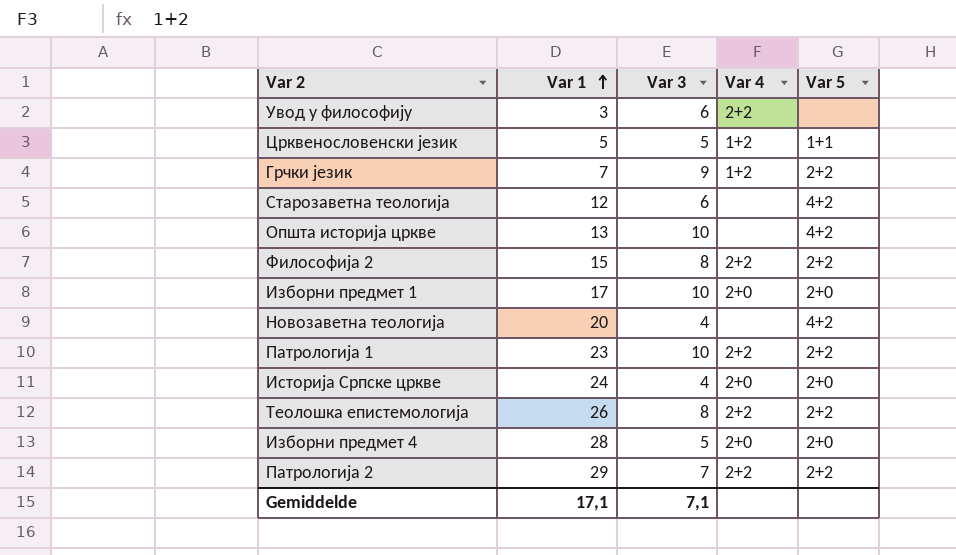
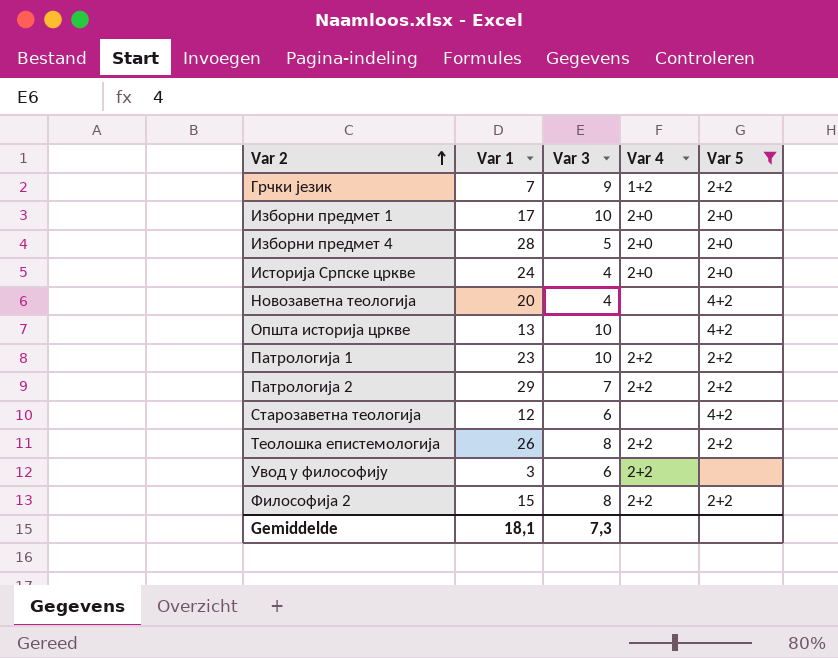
filter: none -> Var 5 != 1+1
row order: Var 1 ascending -> Var 2 ascending
Gemiddelde | Var 1: 17,1 -> 18,1
Gemiddelde | Var 3: 7,1 -> 7,3

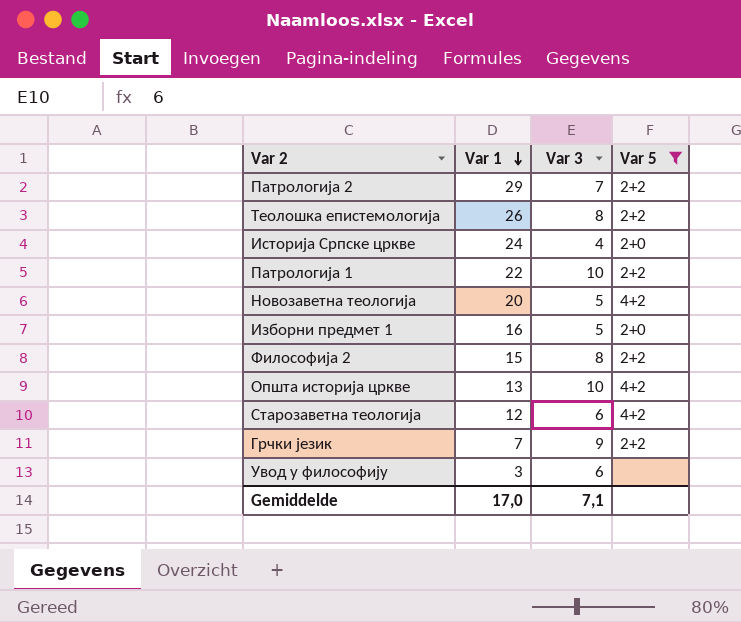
row order: Var 2 ascending -> Var 1 descending
column Var 4 | position: 4 -> none
row Изборни предмет 4: 28 | 5 | 2+0 | 2+0 -> none
Патрологија 1 | Var 1: 23 -> 22
Новозаветна теологија | Var 3: 4 -> 5
Изборни предмет 1 | Var 1: 17 -> 16
Изборни предмет 1 | Var 3: 10 -> 5
Gemiddelde | Var 1: 18,1 -> 17,0
Gemiddelde | Var 3: 7,3 -> 7,1

